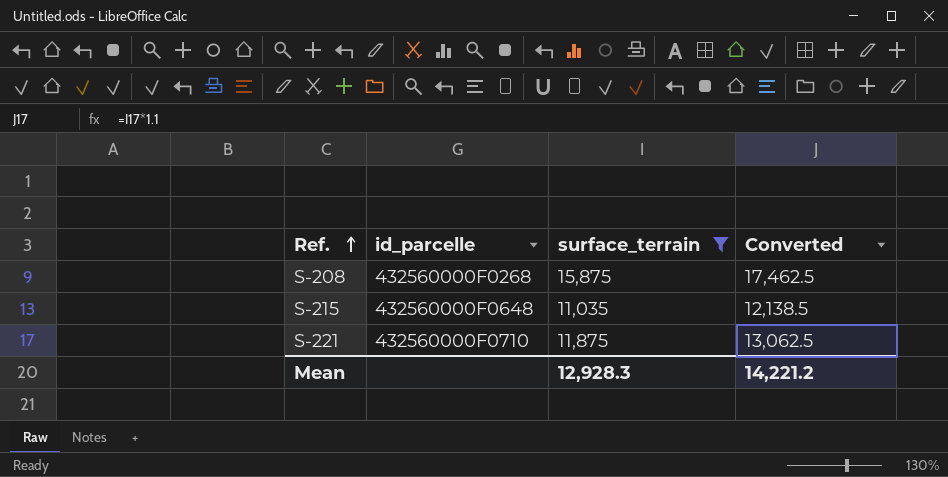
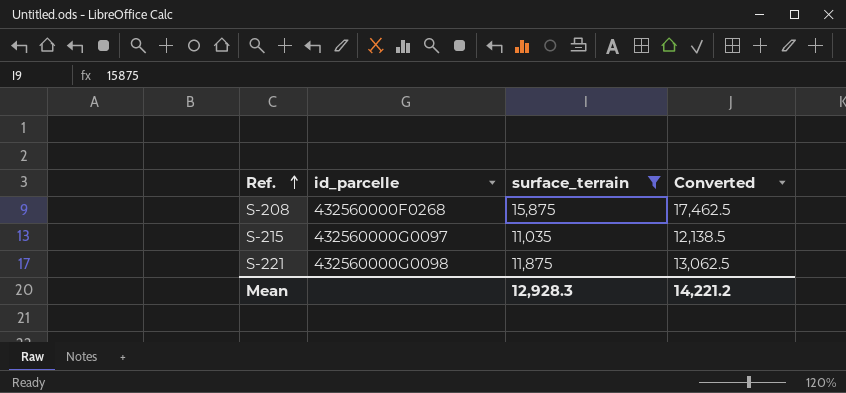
S-215 | id_parcelle: 432560000F0648 -> 432560000G0097
S-221 | id_parcelle: 432560000F0710 -> 432560000G0098

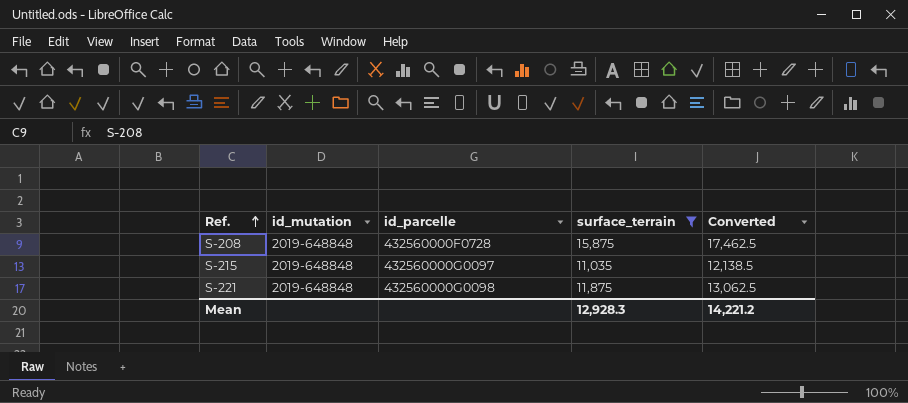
column id_mutation | position: none -> 2
S-208 | id_parcelle: 432560000F0268 -> 432560000F0728

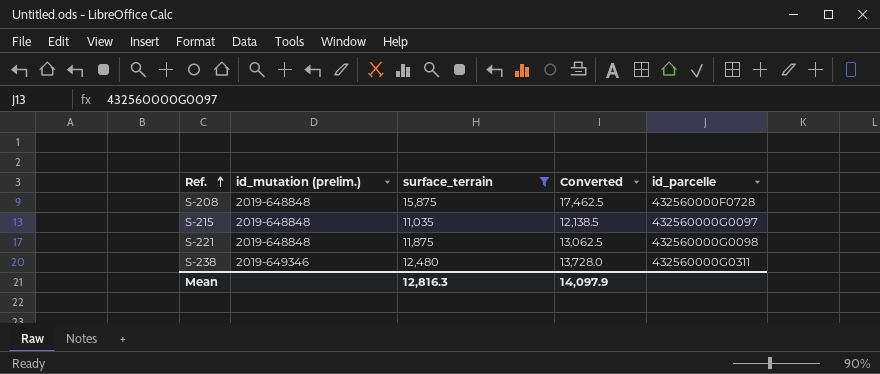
column name: id_mutation -> id_mutation (prelim.)
column id_parcelle | position: 3 -> 5
row S-238: none -> 2019-649346 | 12,480 | 13,728.0 | 432560000G0311
Mean | surface_terrain: 12,928.3 -> 12,816.3
Mean | Converted: 14,221.2 -> 14,097.9

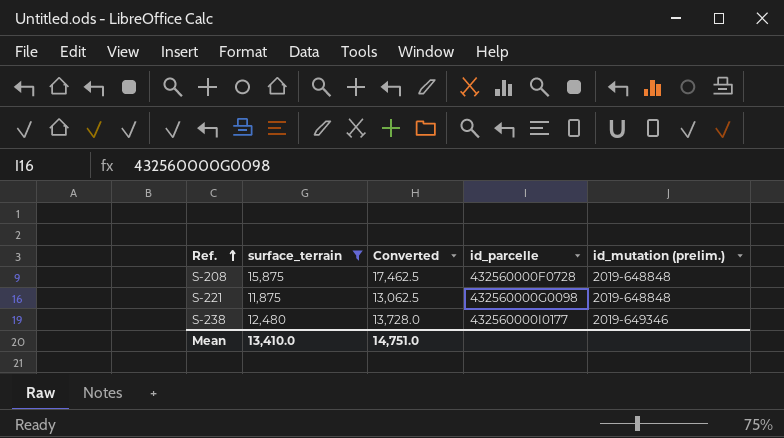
column id_mutation (prelim.) | position: 2 -> 5
row S-215: 2019-648848 | 11,035 | 12,138.5 | 432560000G0097 -> none
S-238 | id_parcelle: 432560000G0311 -> 432560000I0177
Mean | surface_terrain: 12,816.3 -> 13,410.0
Mean | Converted: 14,097.9 -> 14,751.0

